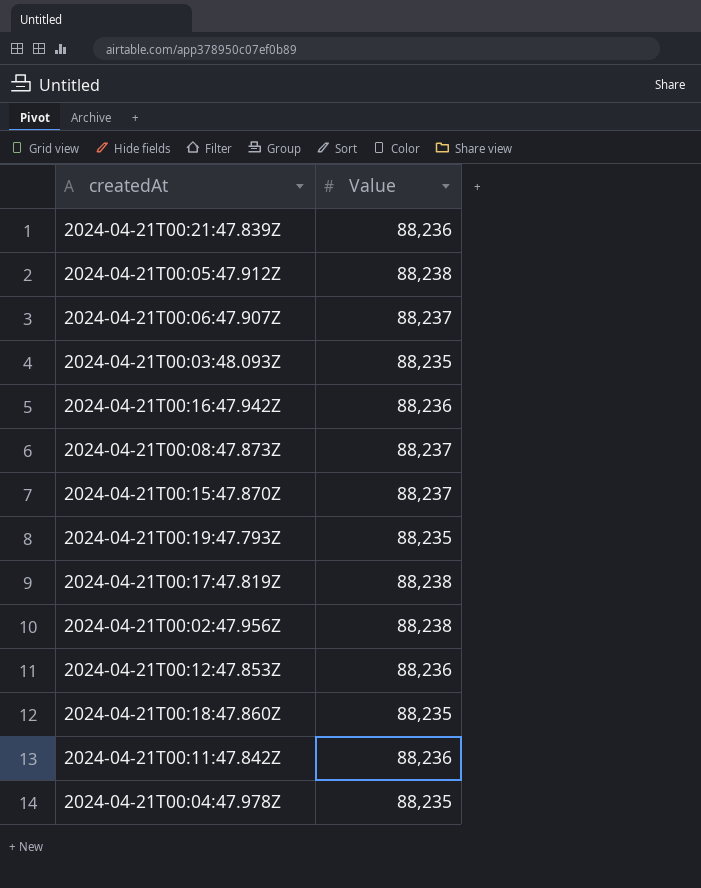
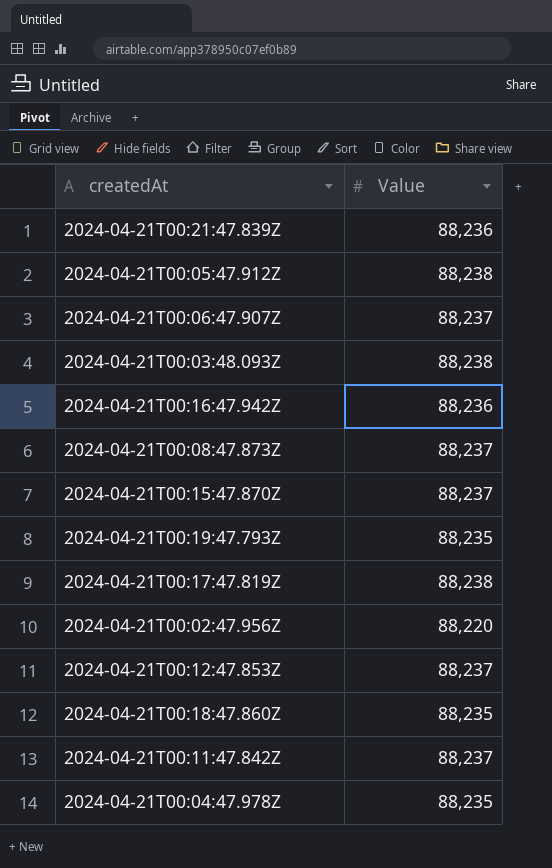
2024-04-21T00:03:48.093Z | Value: 88,235 -> 88,238
2024-04-21T00:02:47.956Z | Value: 88,238 -> 88,220
2024-04-21T00:12:47.853Z | Value: 88,236 -> 88,237
2024-04-21T00:11:47.842Z | Value: 88,236 -> 88,237

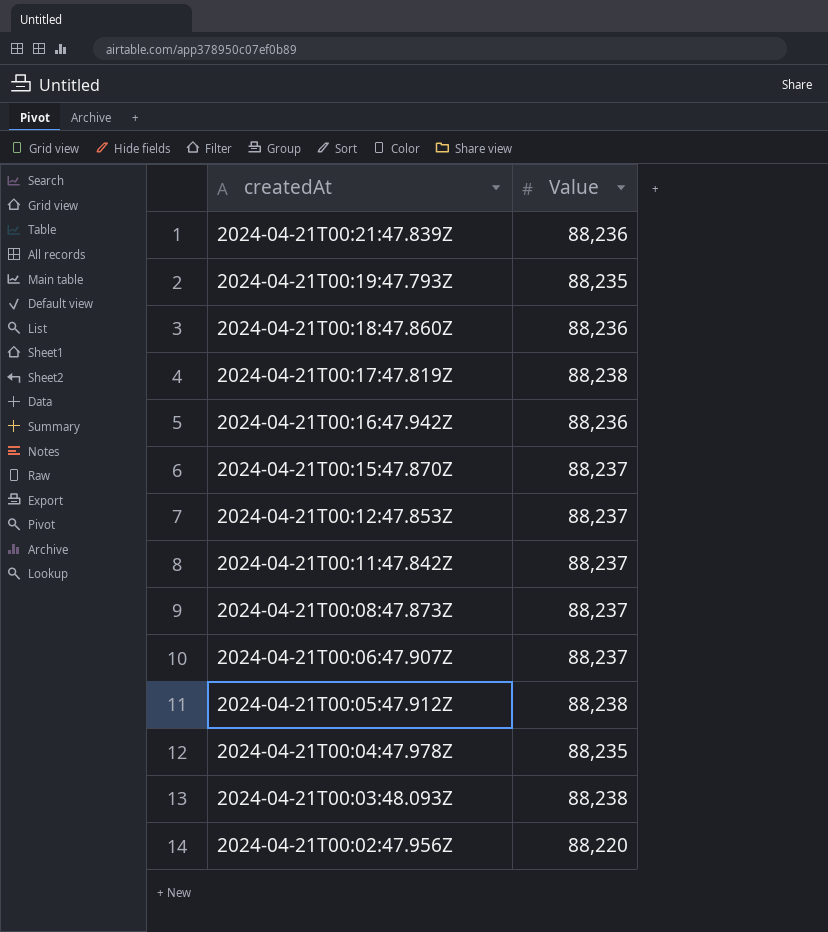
row order: none -> createdAt descending
2024-04-21T00:18:47.860Z | Value: 88,235 -> 88,236

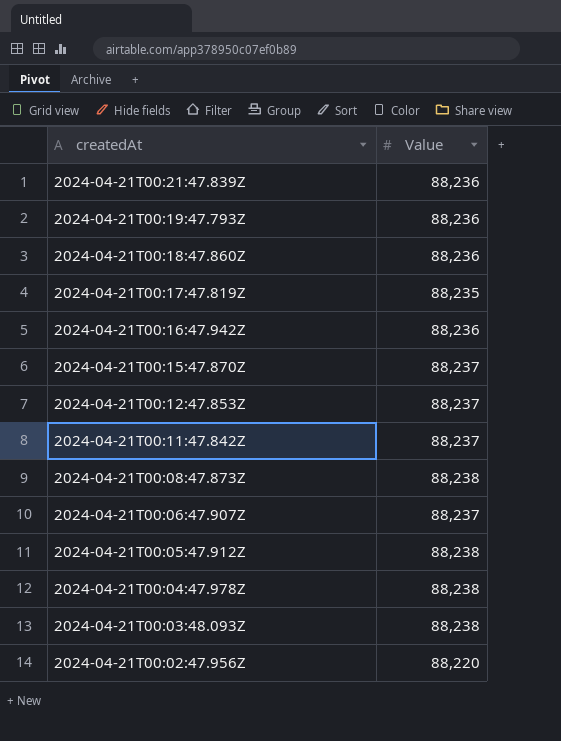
2024-04-21T00:19:47.793Z | Value: 88,235 -> 88,236
2024-04-21T00:17:47.819Z | Value: 88,238 -> 88,235
2024-04-21T00:08:47.873Z | Value: 88,237 -> 88,238
2024-04-21T00:04:47.978Z | Value: 88,235 -> 88,238

